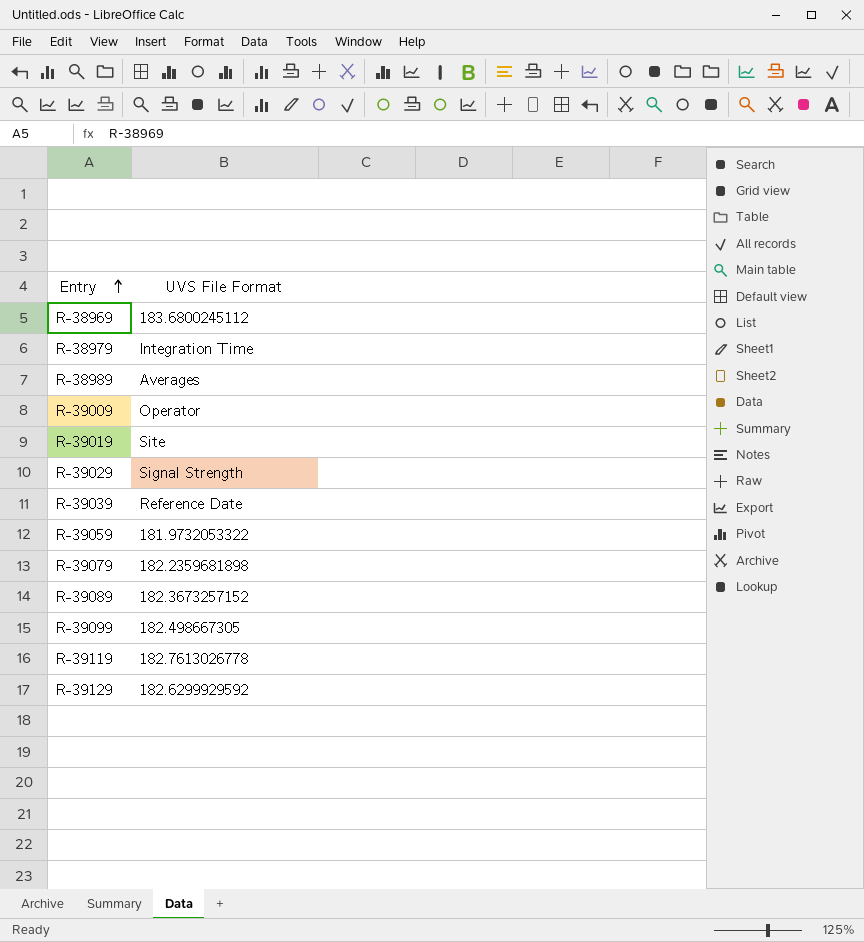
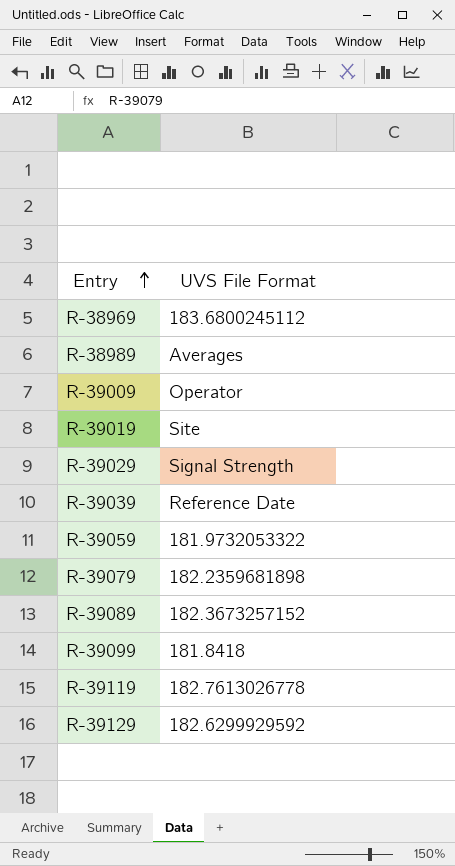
row R-38979: Integration Time -> none
R-39099 | UVS File Format: 182.498667305 -> 181.8418

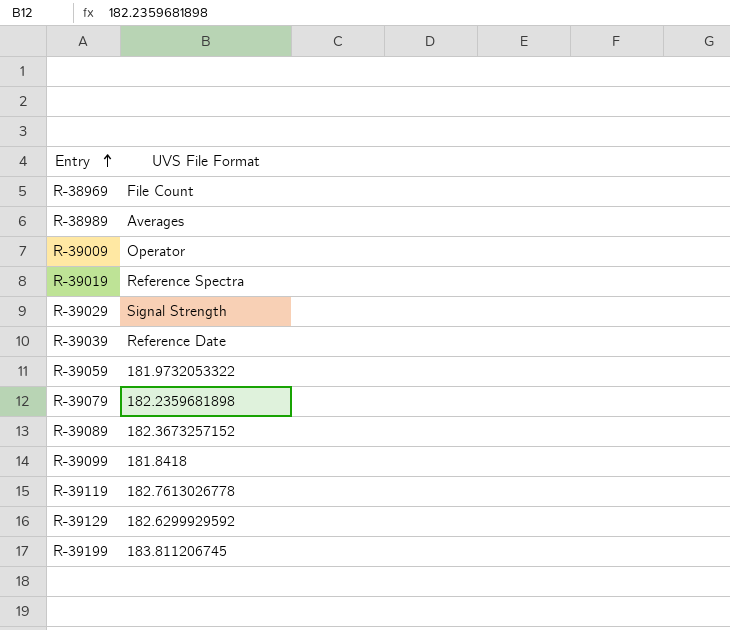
R-38969 | UVS File Format: 183.6800245112 -> File Count
R-39019 | UVS File Format: Site -> Reference Spectra
row R-39199: none -> 183.811206745

